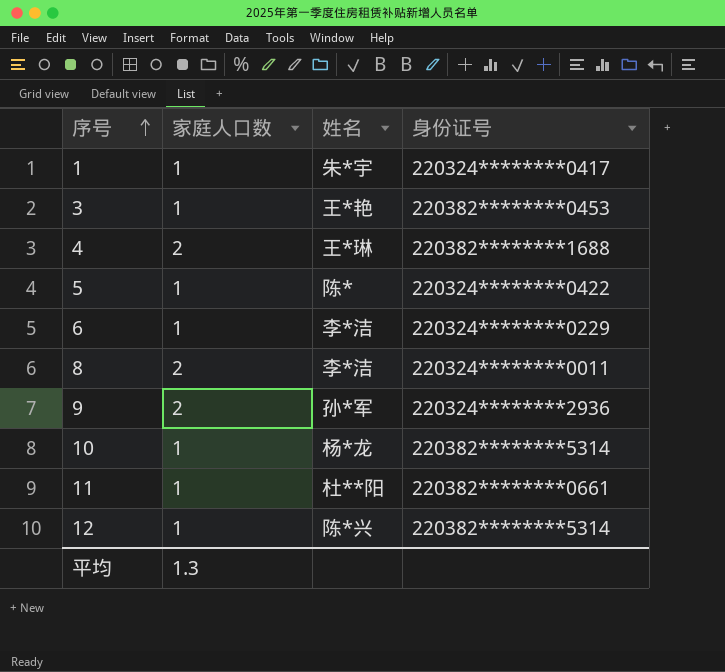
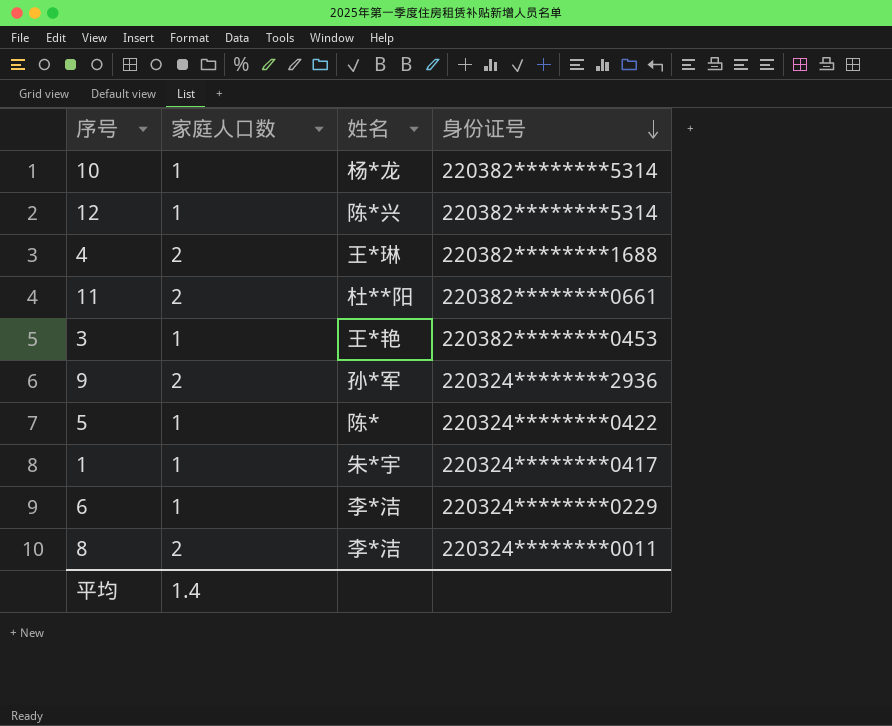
row order: 序号 ascending -> 身份证号 descending
11 | 家庭人口数: 1 -> 2
平均 | 家庭人口数: 1.3 -> 1.4

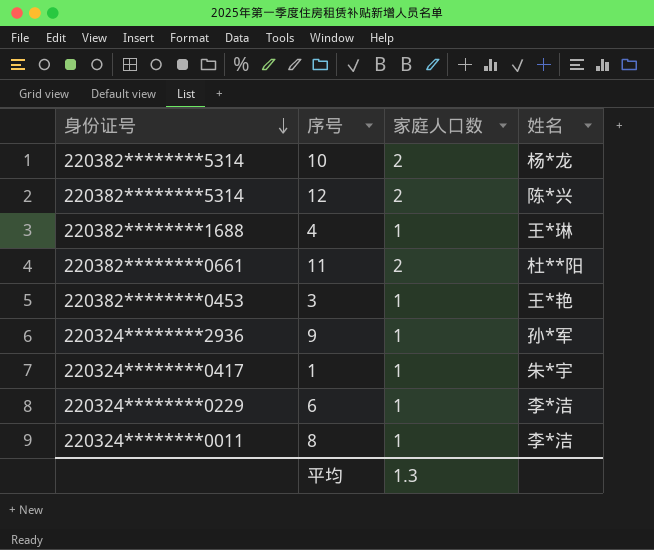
column 身份证号 | position: 4 -> 1
row 5: 1 | 陈* | 220324********0422 -> none
10 | 家庭人口数: 1 -> 2
12 | 家庭人口数: 1 -> 2
4 | 家庭人口数: 2 -> 1
9 | 家庭人口数: 2 -> 1
8 | 家庭人口数: 2 -> 1
平均 | 家庭人口数: 1.4 -> 1.3

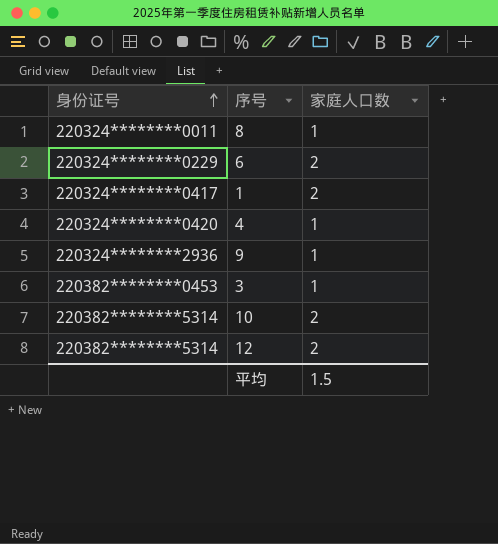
row order: 身份证号 descending -> 身份证号 ascending
column 姓名 | position: 4 -> none
row 11: 220382********0661 | 2 | 杜**阳 -> none
6 | 家庭人口数: 1 -> 2
1 | 家庭人口数: 1 -> 2
4 | 身份证号: 220382********1688 -> 220324********0420
平均 | 家庭人口数: 1.3 -> 1.5

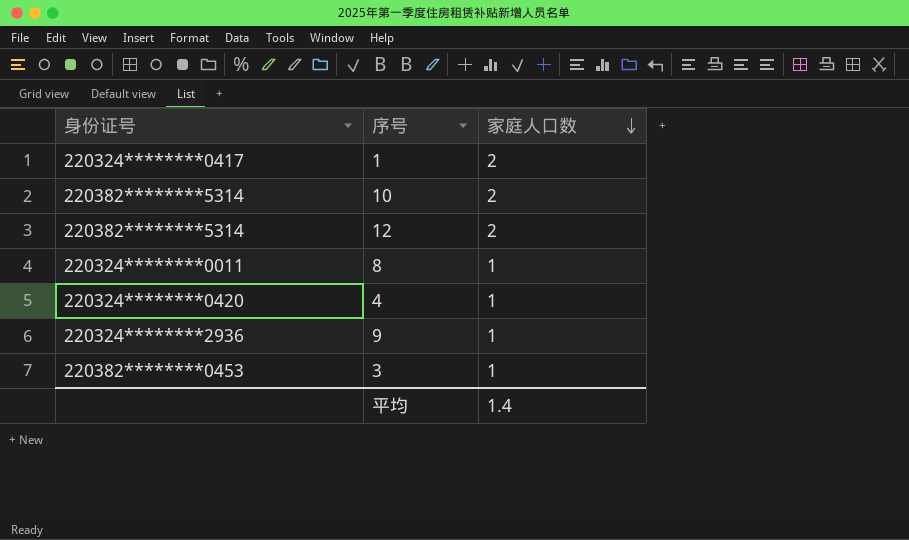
row order: 身份证号 ascending -> 家庭人口数 descending
row 6: 220324********0229 | 2 -> none
平均 | 家庭人口数: 1.5 -> 1.4

